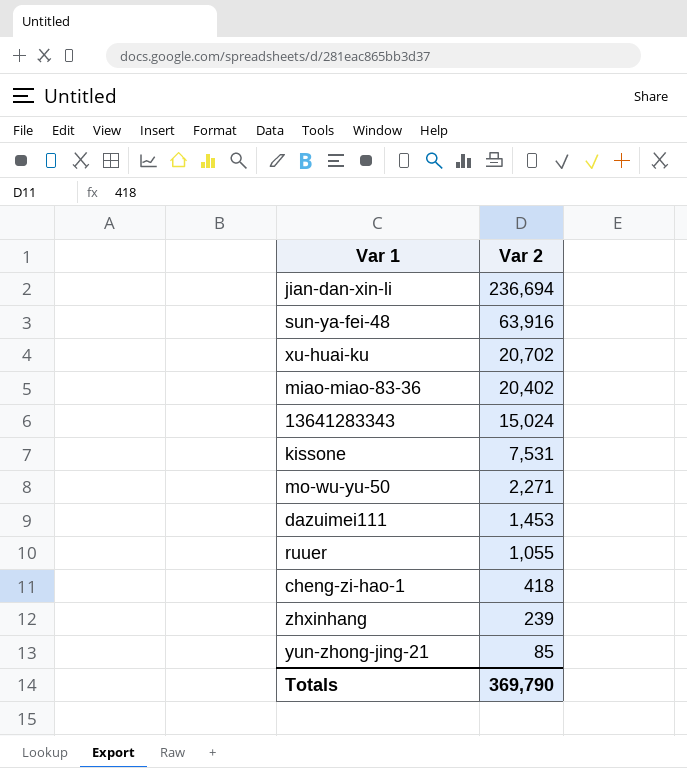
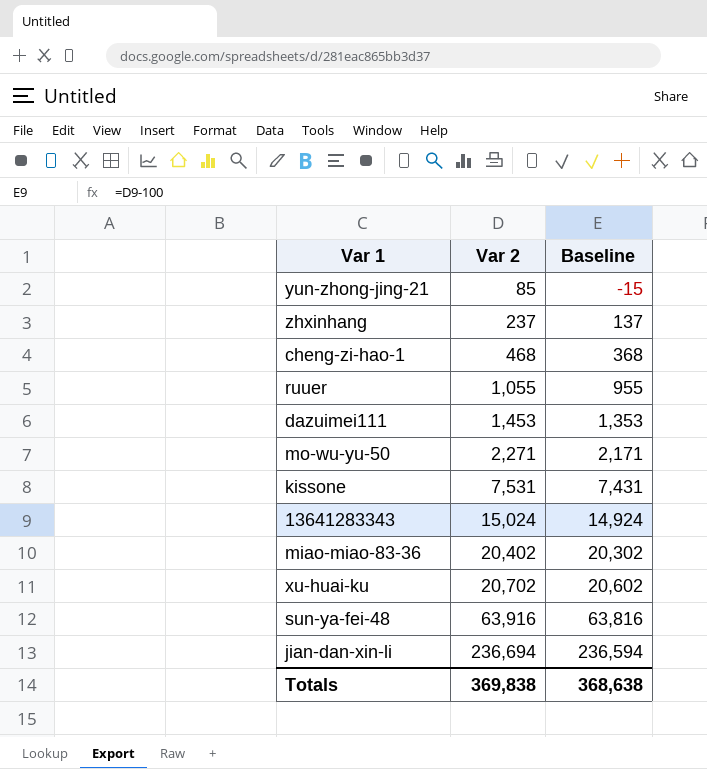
row order: Var 2 descending -> Var 2 ascending
column Baseline | formula: none -> [Var 2] - 100
zhxinhang | Var 2: 239 -> 237
cheng-zi-hao-1 | Var 2: 418 -> 468
Totals | Var 2: 369,790 -> 369,838

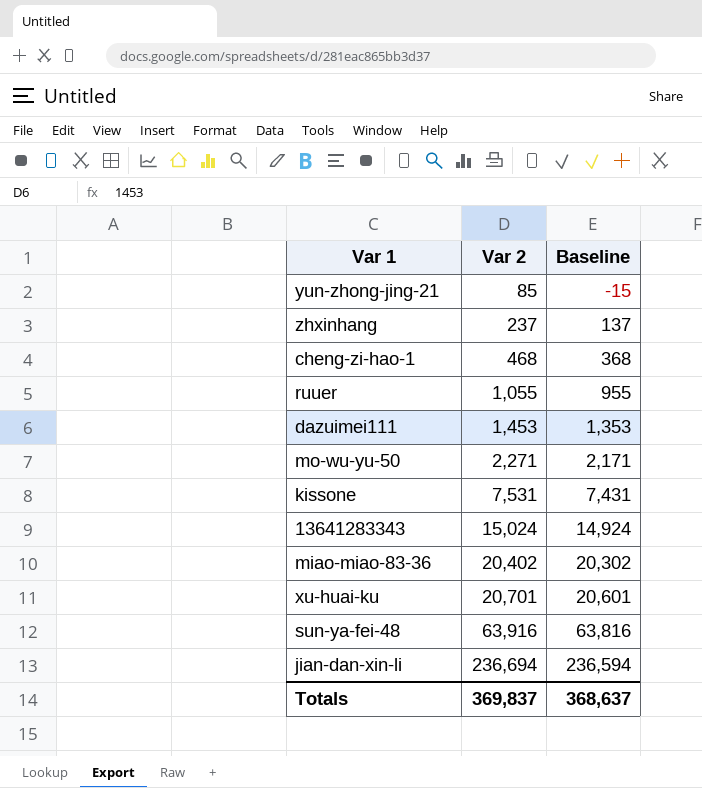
xu-huai-ku | Var 2: 20,702 -> 20,701
xu-huai-ku | Baseline: 20,602 -> 20,601
Totals | Var 2: 369,838 -> 369,837
Totals | Baseline: 368,638 -> 368,637

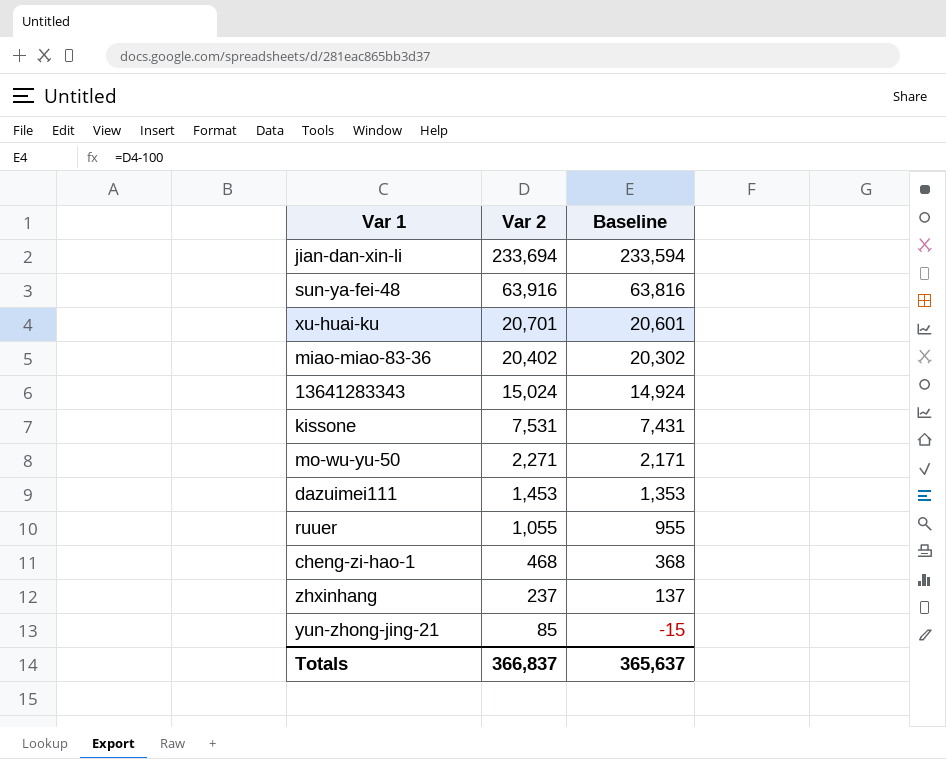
row order: Var 2 ascending -> Var 2 descending
jian-dan-xin-li | Var 2: 236,694 -> 233,694
jian-dan-xin-li | Baseline: 236,594 -> 233,594
Totals | Var 2: 369,837 -> 366,837
Totals | Baseline: 368,637 -> 365,637

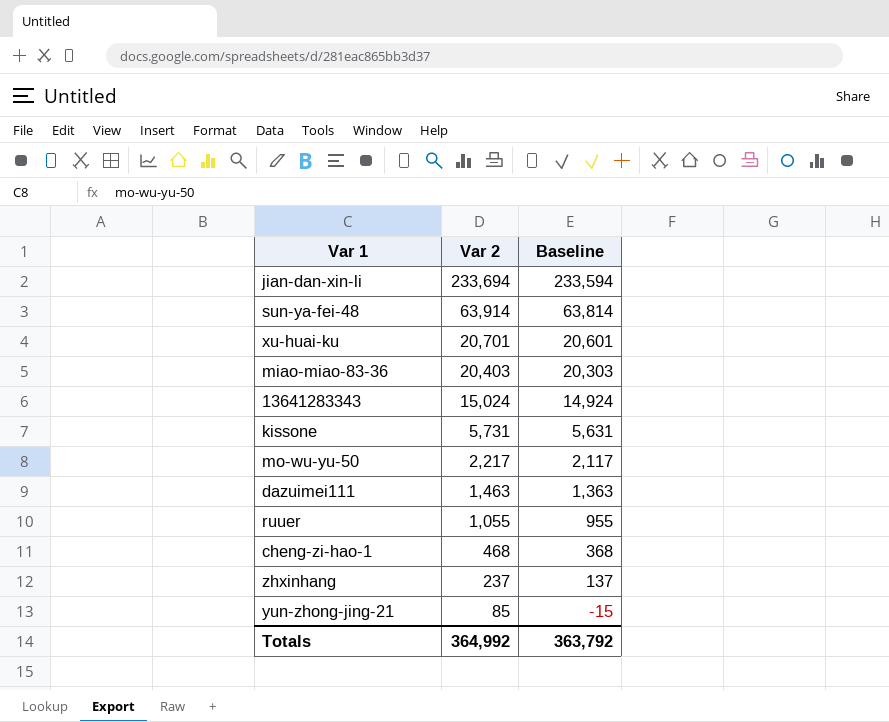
sun-ya-fei-48 | Var 2: 63,916 -> 63,914
sun-ya-fei-48 | Baseline: 63,816 -> 63,814
miao-miao-83-36 | Var 2: 20,402 -> 20,403
miao-miao-83-36 | Baseline: 20,302 -> 20,303
kissone | Var 2: 7,531 -> 5,731
kissone | Baseline: 7,431 -> 5,631
mo-wu-yu-50 | Var 2: 2,271 -> 2,217
mo-wu-yu-50 | Baseline: 2,171 -> 2,117
dazuimei111 | Var 2: 1,453 -> 1,463
dazuimei111 | Baseline: 1,353 -> 1,363
Totals | Var 2: 366,837 -> 364,992
Totals | Baseline: 365,637 -> 363,792

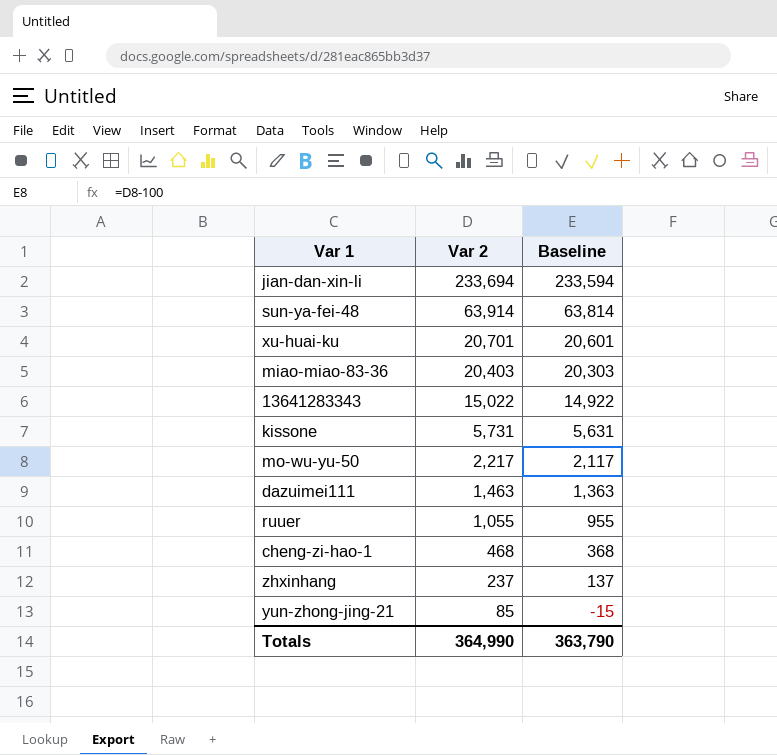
13641283343 | Var 2: 15,024 -> 15,022
13641283343 | Baseline: 14,924 -> 14,922
Totals | Var 2: 364,992 -> 364,990
Totals | Baseline: 363,792 -> 363,790

